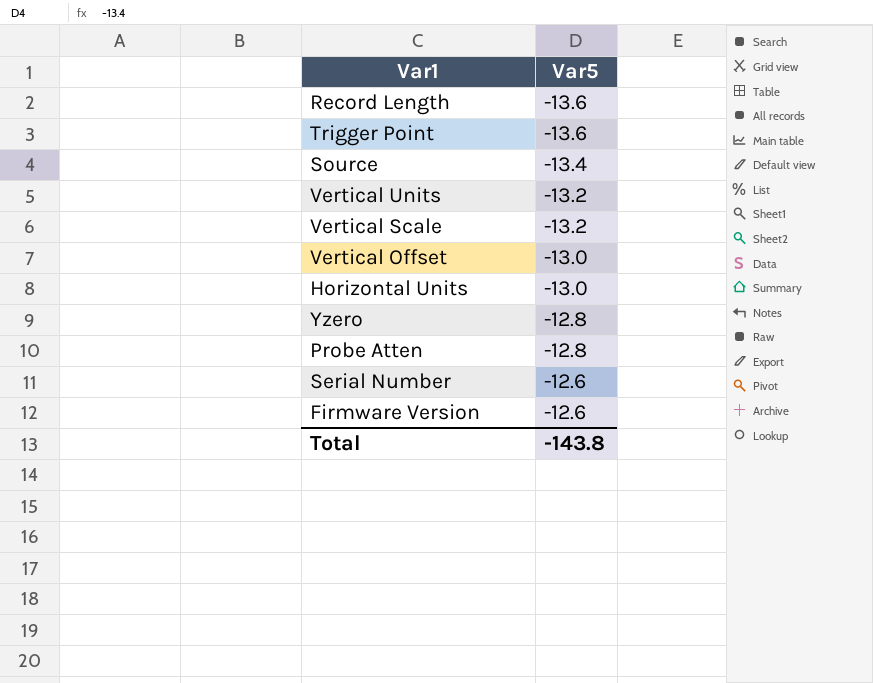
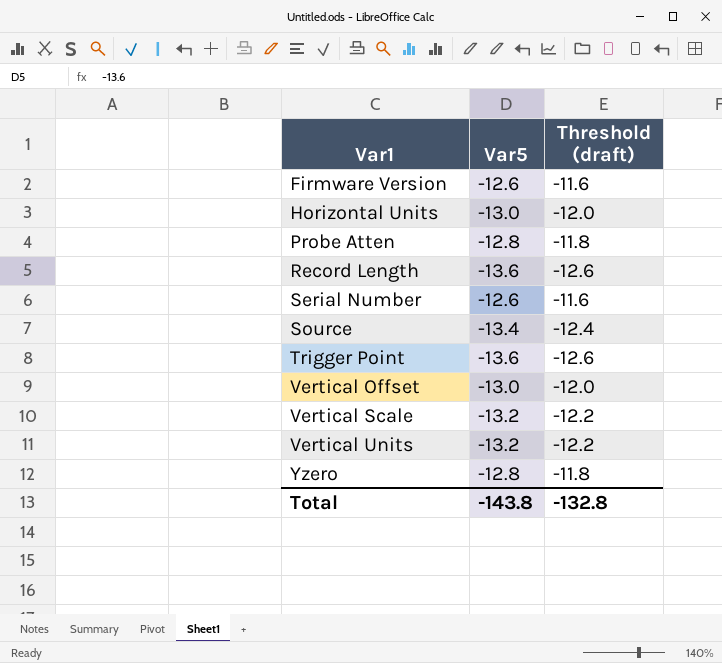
row order: Var5 ascending -> Var1 ascending
column Threshold (draft) | formula: none -> [Var5] + 1

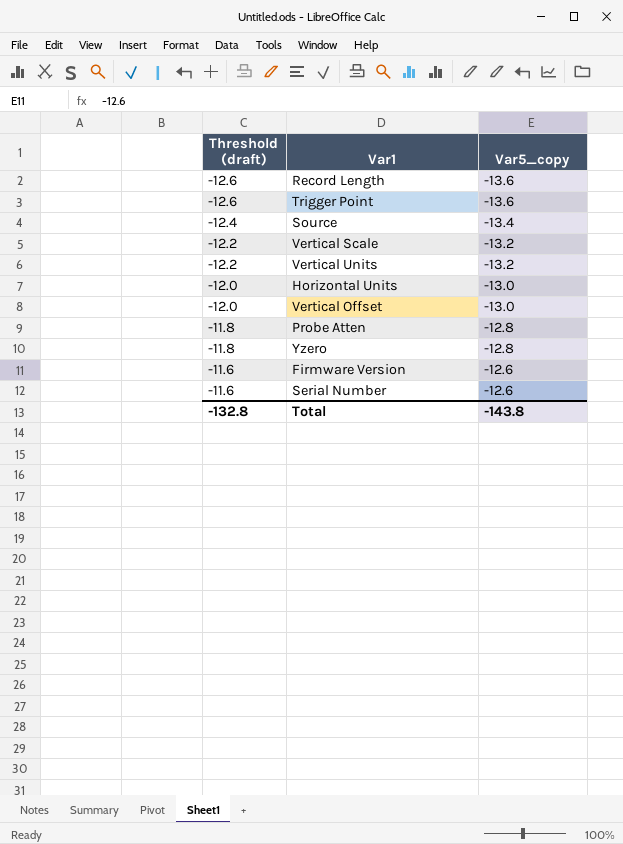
row order: Var1 ascending -> Threshold (draft) ascending
column Threshold (draft) | position: 3 -> 1
column name: Var5 -> Var5_copy

